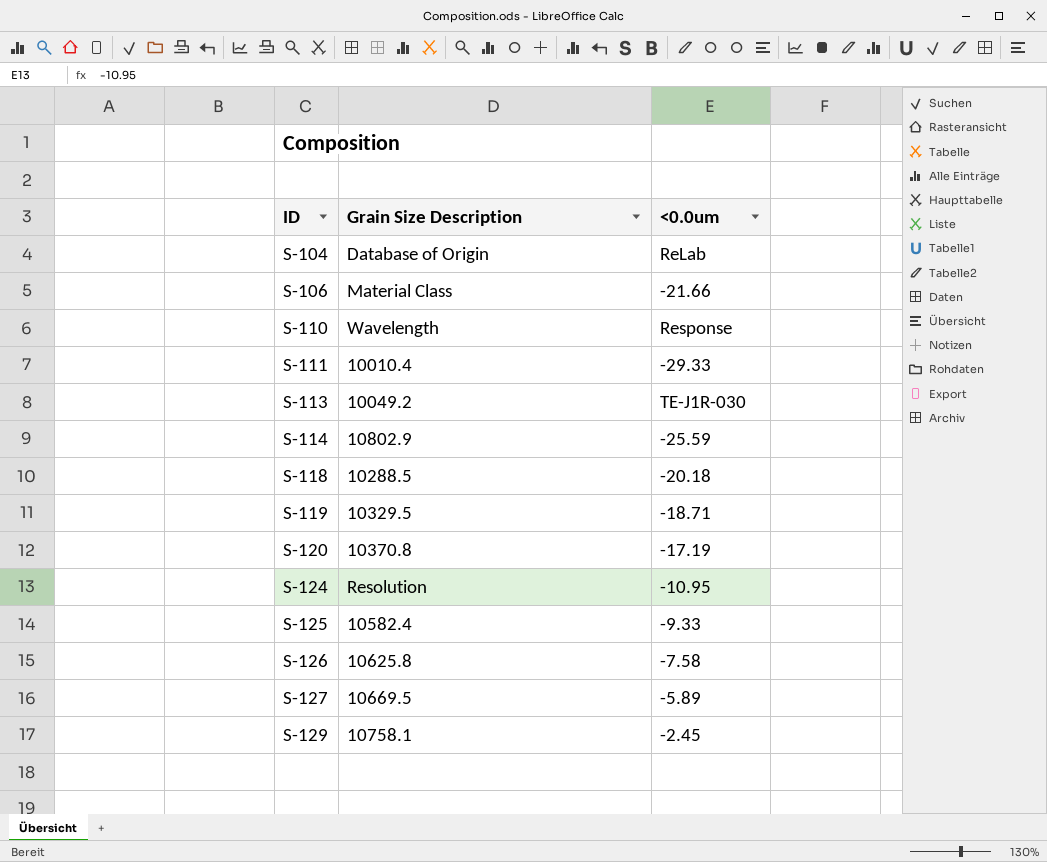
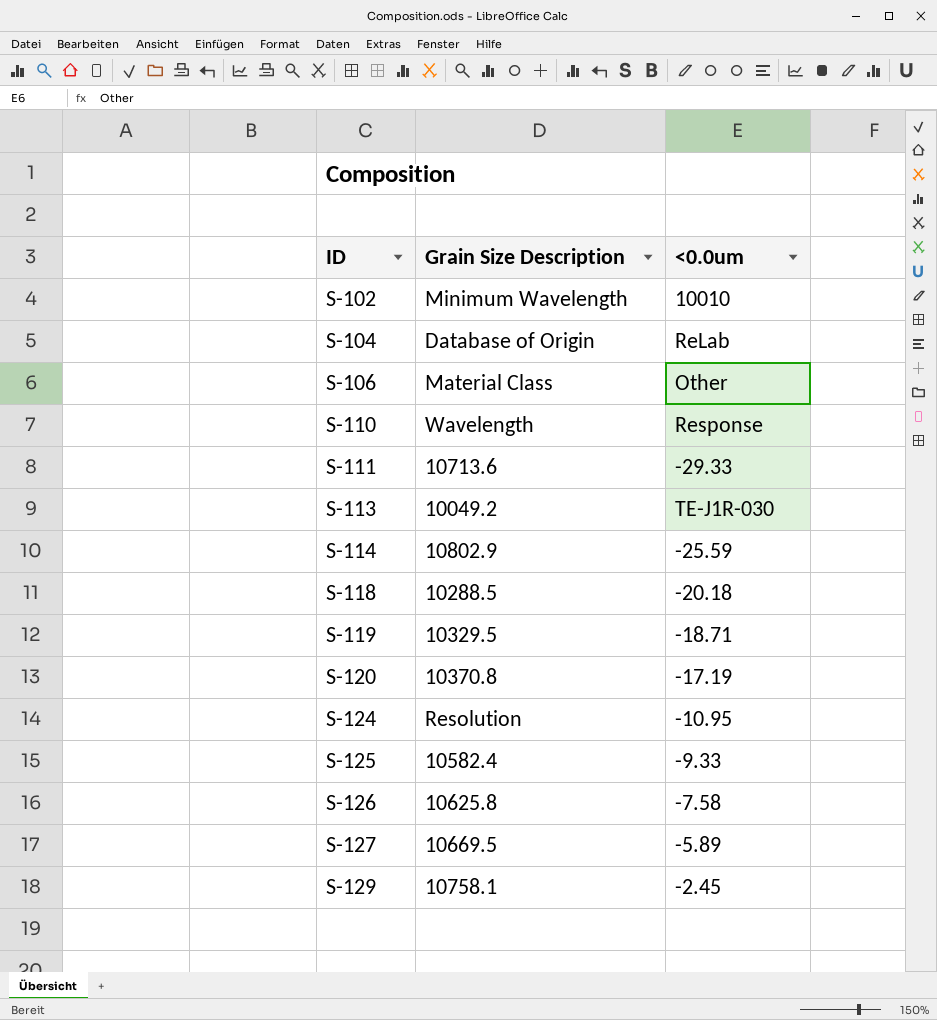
row S-102: none -> Minimum Wavelength | 10010
S-106 | <0.0um: -21.66 -> Other
S-111 | Grain Size Description: 10010.4 -> 10713.6

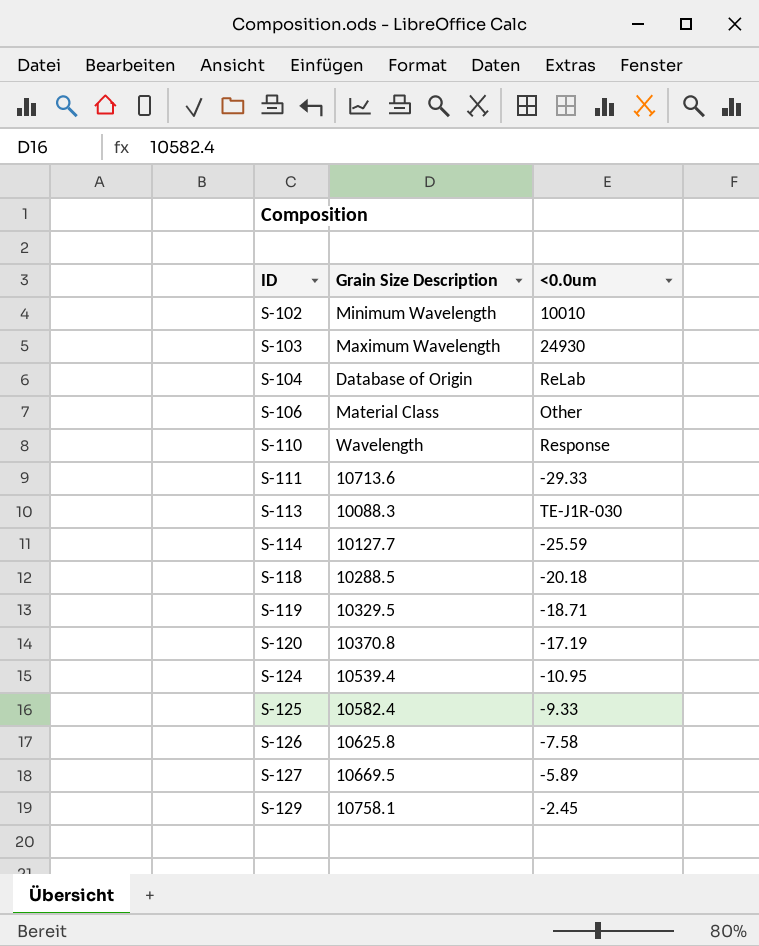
row S-103: none -> Maximum Wavelength | 24930
S-113 | Grain Size Description: 10049.2 -> 10088.3
S-114 | Grain Size Description: 10802.9 -> 10127.7
S-124 | Grain Size Description: Resolution -> 10539.4

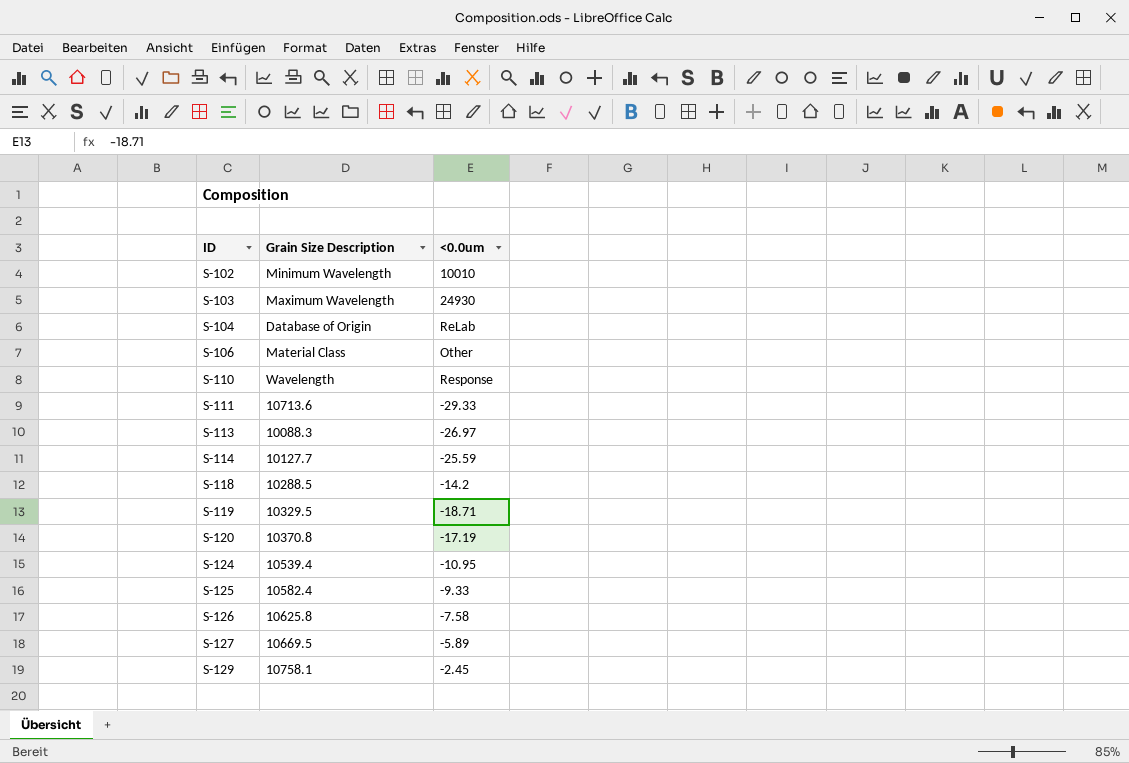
S-113 | <0.0um: TE-J1R-030 -> -26.97
S-118 | <0.0um: -20.18 -> -14.2

